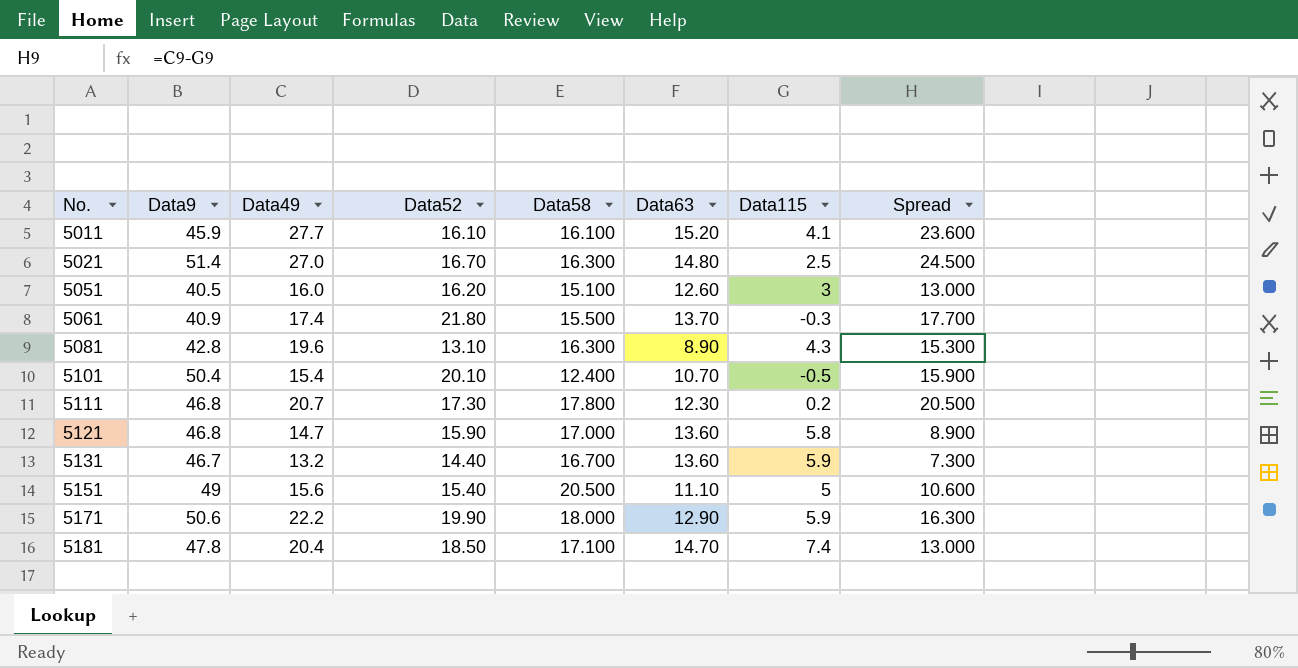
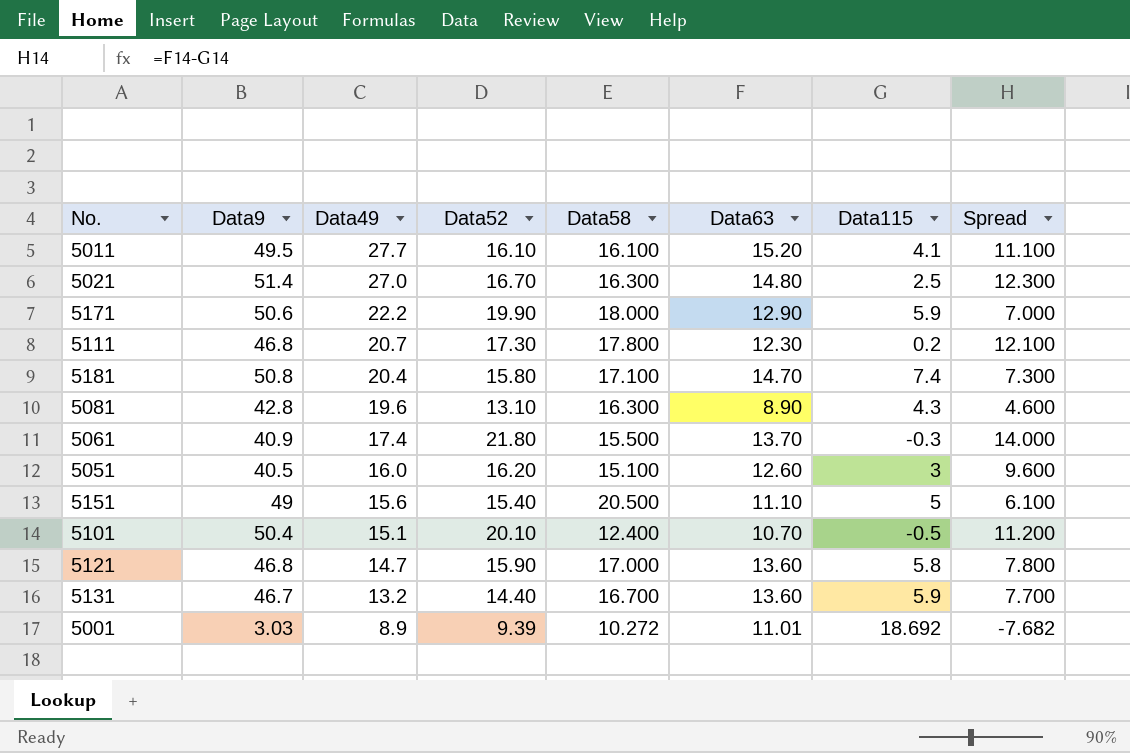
row order: No. ascending -> Data49 descending
column Spread | formula: [Data49] - [Data115] -> [Data63] - [Data115]
5011 | Data9: 45.9 -> 49.5
5181 | Data9: 47.8 -> 50.8
5181 | Data52: 18.50 -> 15.80
5101 | Data49: 15.4 -> 15.1
row 5001: none -> 3.03 | 8.9 | 9.39 | 10.272 | 11.01 | 18.692 | -7.682

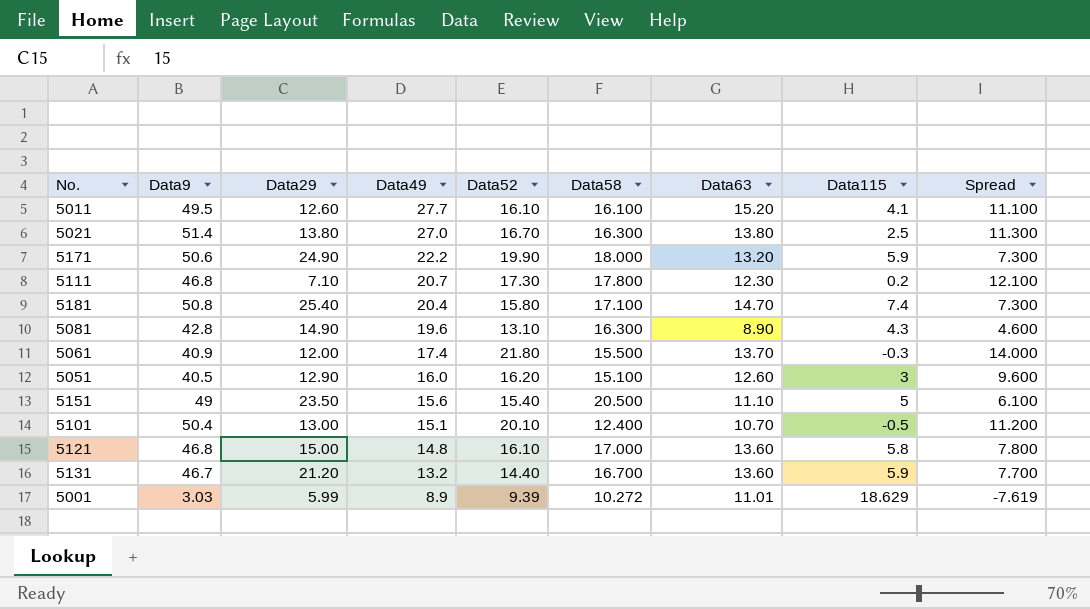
column Data29 | position: none -> 3
5021 | Data63: 14.80 -> 13.80
5021 | Spread: 12.300 -> 11.300
5171 | Data63: 12.90 -> 13.20
5171 | Spread: 7.000 -> 7.300
5121 | Data49: 14.7 -> 14.8
5121 | Data52: 15.90 -> 16.10
5001 | Data115: 18.692 -> 18.629
5001 | Spread: -7.682 -> -7.619

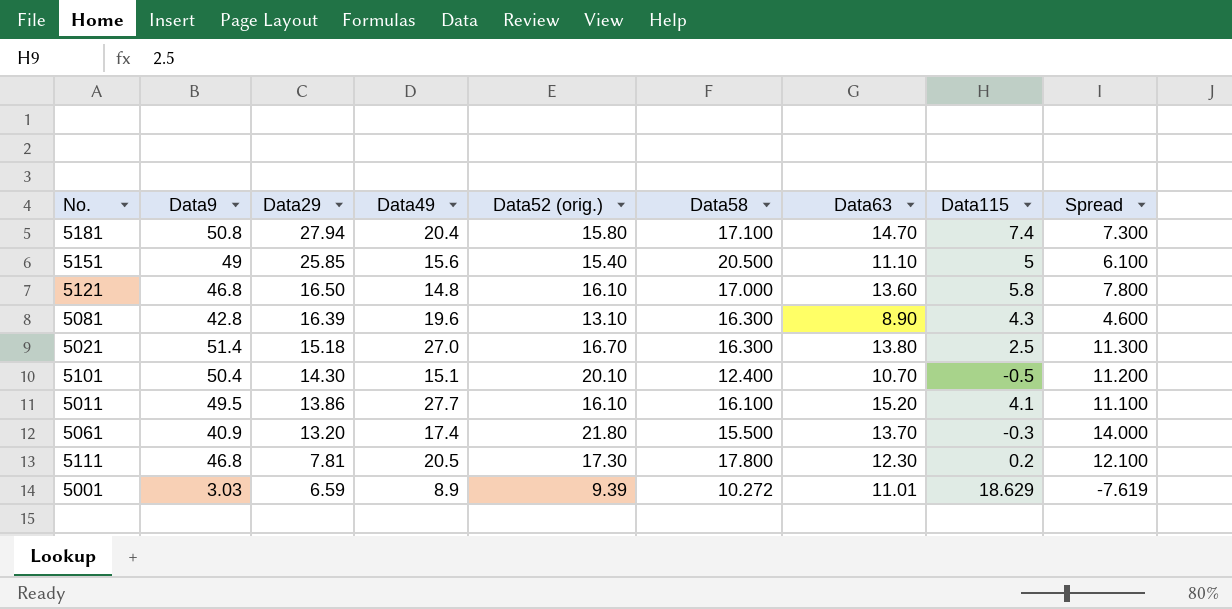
row order: Data49 descending -> Data29 descending
column name: Data52 -> Data52 (orig.)
row 5171: 50.6 | 24.90 | 22.2 | 19.90 | 18.000 | 13.20 | 5.9 | 7.300 -> none
row 5051: 40.5 | 12.90 | 16.0 | 16.20 | 15.100 | 12.60 | 3 | 9.600 -> none
row 5131: 46.7 | 21.20 | 13.2 | 14.40 | 16.700 | 13.60 | 5.9 | 7.700 -> none
5181 | Data29: 25.40 -> 27.94
5151 | Data29: 23.50 -> 25.85
5121 | Data29: 15.00 -> 16.50
5081 | Data29: 14.90 -> 16.39
5021 | Data29: 13.80 -> 15.18
5101 | Data29: 13.00 -> 14.30
5011 | Data29: 12.60 -> 13.86
5061 | Data29: 12.00 -> 13.20
5111 | Data29: 7.10 -> 7.81
5111 | Data49: 20.7 -> 20.5
5001 | Data29: 5.99 -> 6.59

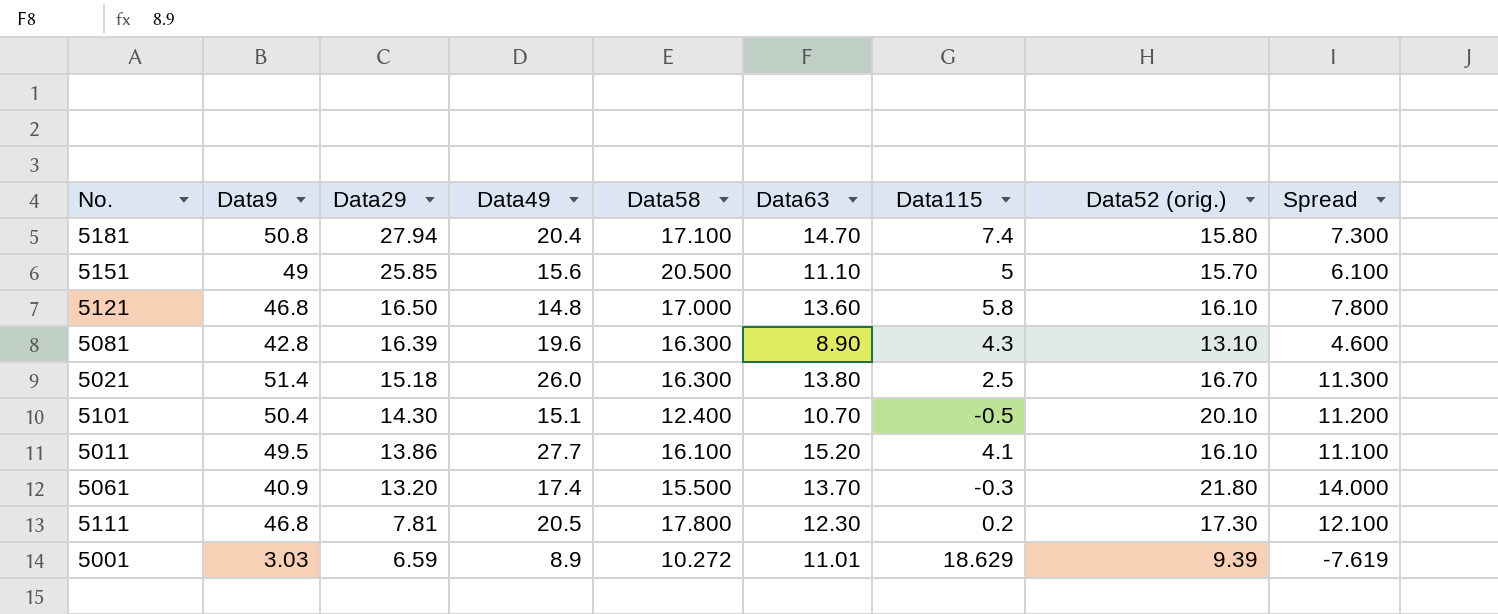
column Data52 (orig.) | position: 5 -> 8
5151 | Data52 (orig.): 15.40 -> 15.70
5021 | Data49: 27.0 -> 26.0

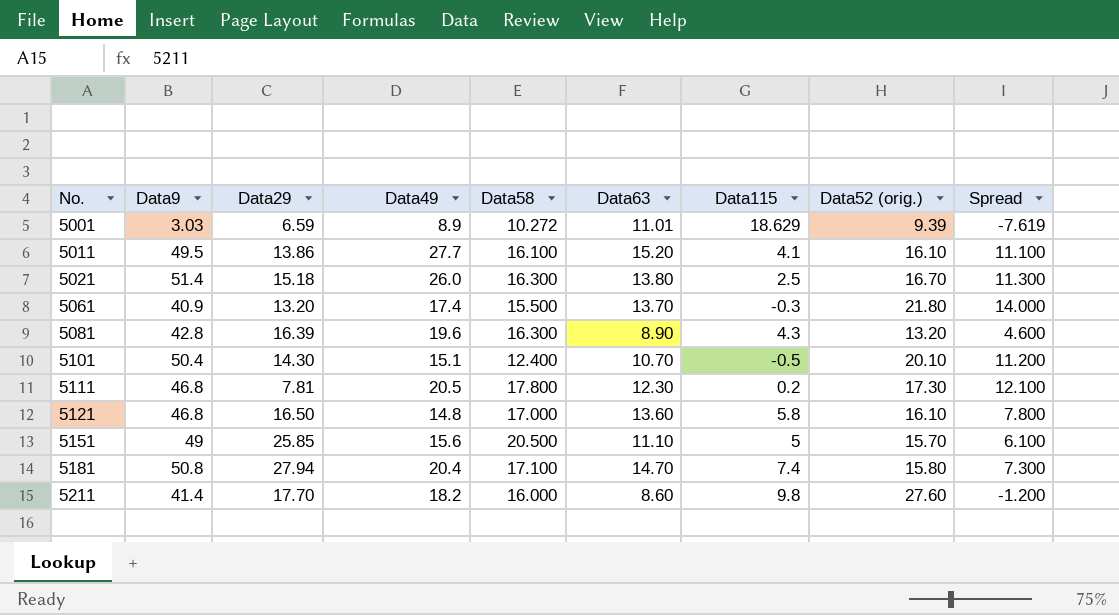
row order: Data29 descending -> No. ascending
5081 | Data52 (orig.): 13.10 -> 13.20
row 5211: none -> 41.4 | 17.70 | 18.2 | 16.000 | 8.60 | 9.8 | 27.60 | -1.200

